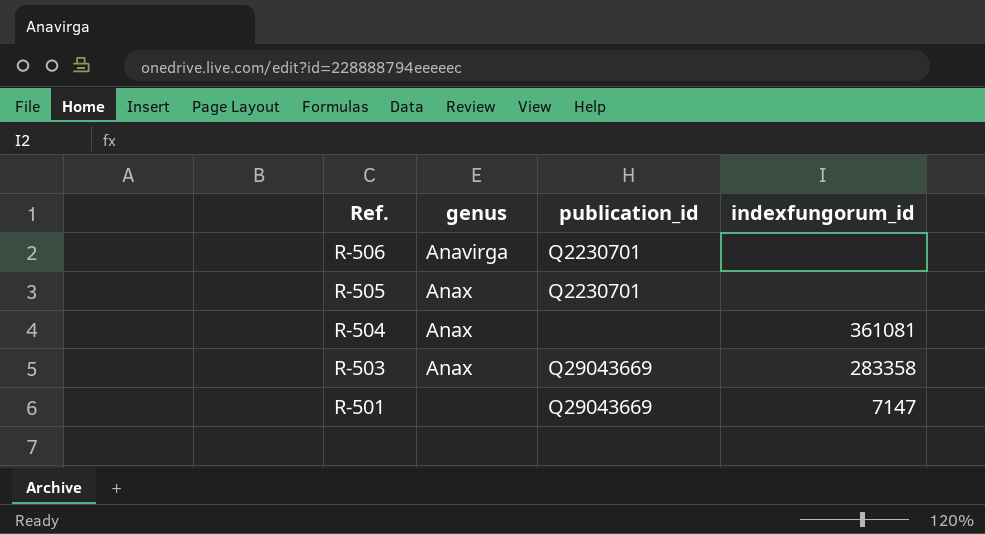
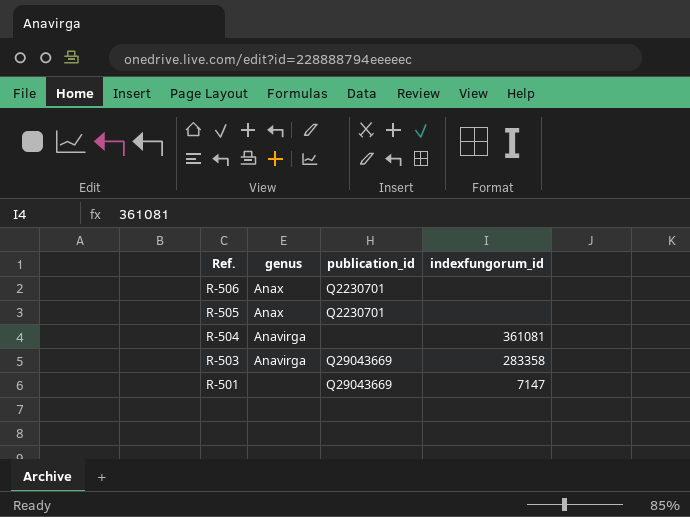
R-506 | genus: Anavirga -> Anax
R-504 | genus: Anax -> Anavirga
R-503 | genus: Anax -> Anavirga

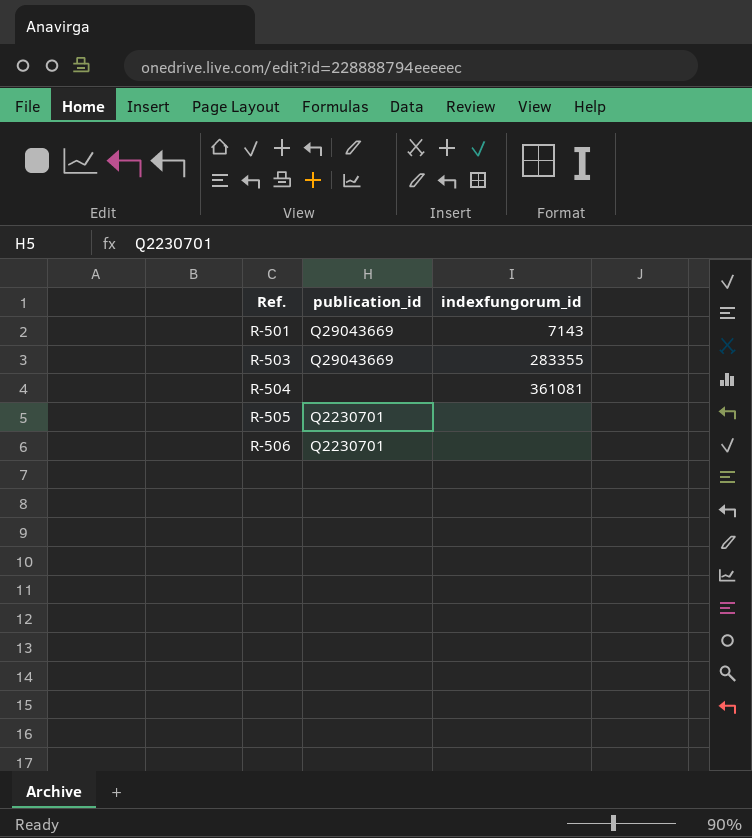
row order: Ref. descending -> Ref. ascending
column genus | position: 2 -> none
R-501 | indexfungorum_id: 7147 -> 7143
R-503 | indexfungorum_id: 283358 -> 283355

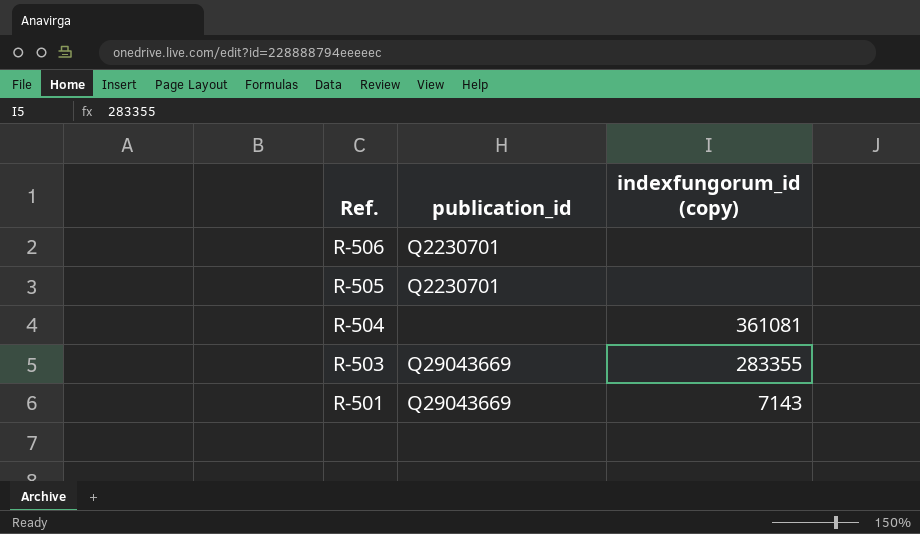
row order: Ref. ascending -> Ref. descending
column name: indexfungorum_id -> indexfungorum_id (copy)

